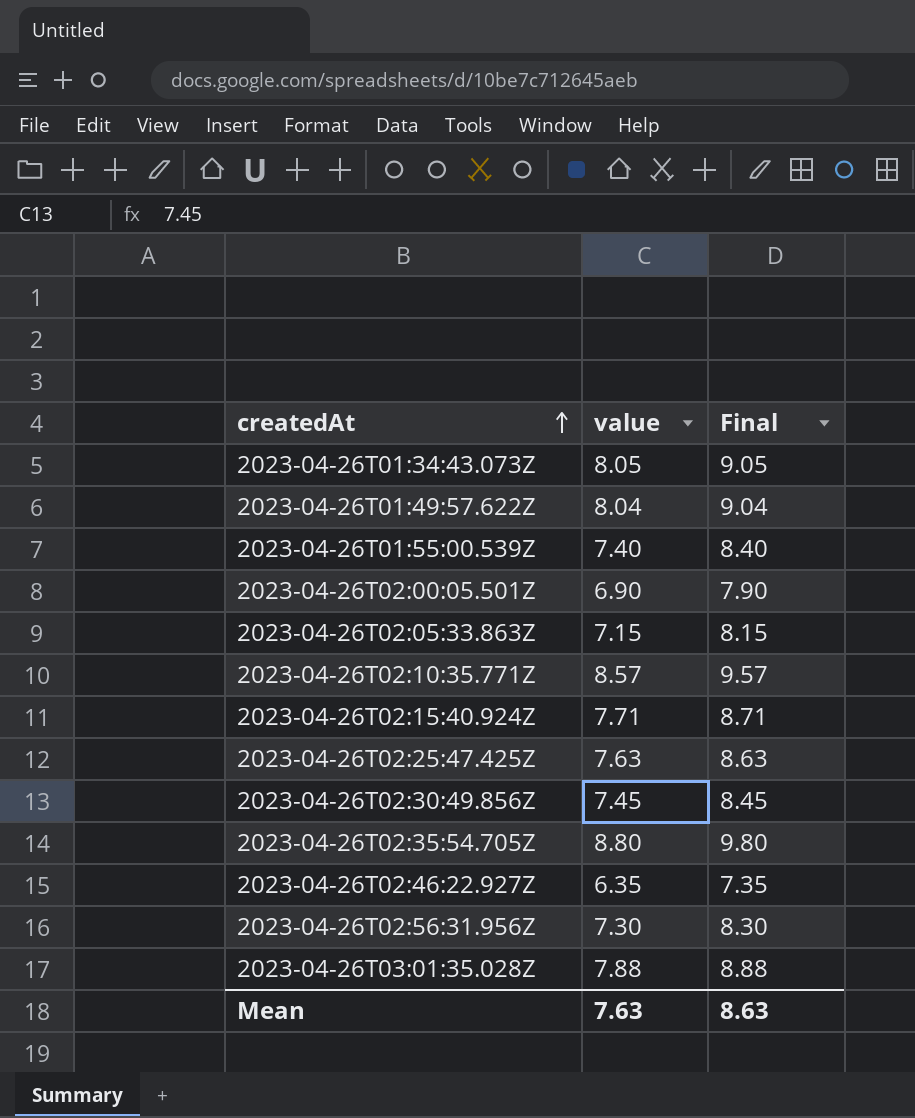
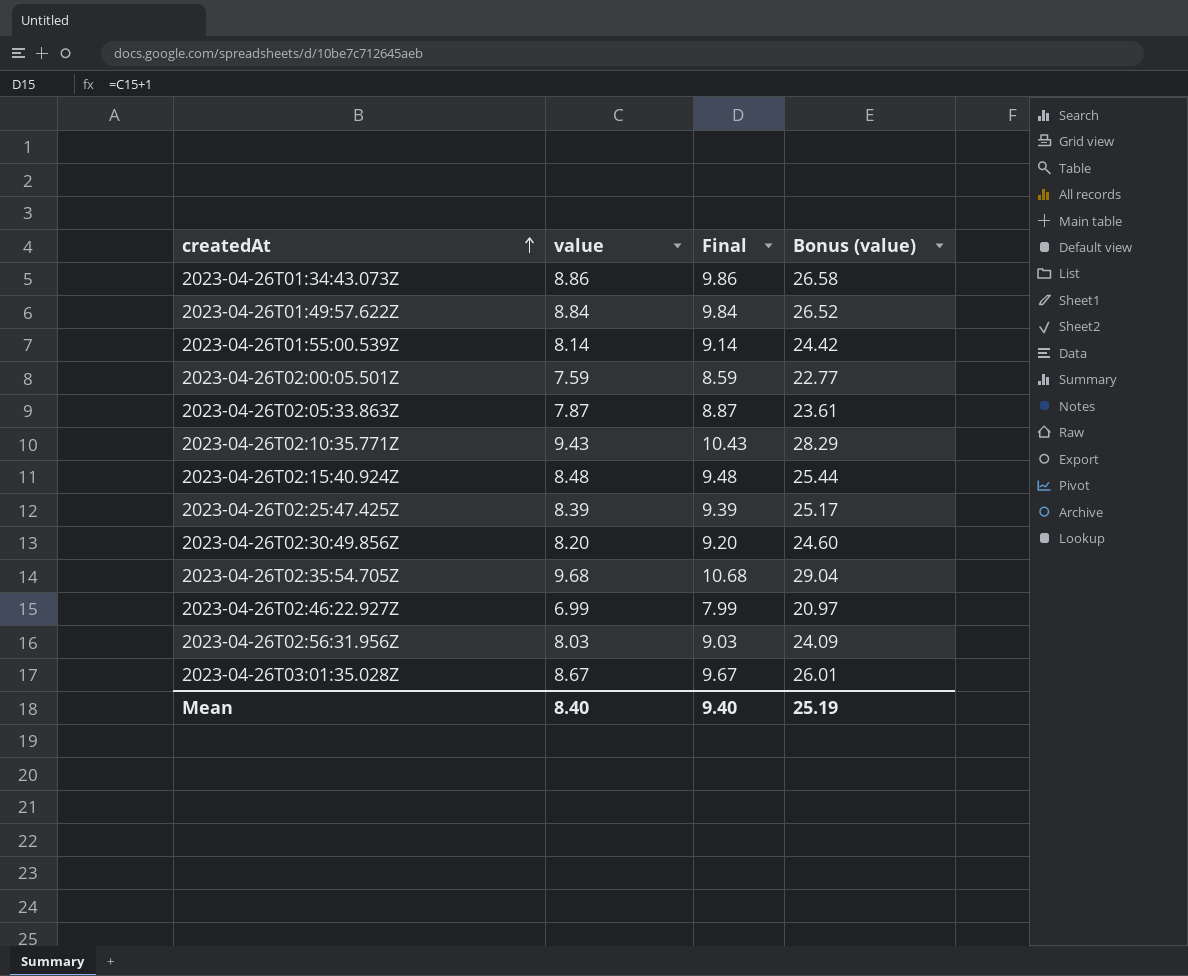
column Bonus (value) | formula: none -> [value] * 3
2023-04-26T01:34:43.073Z | value: 8.05 -> 8.86
2023-04-26T01:34:43.073Z | Final: 9.05 -> 9.86
2023-04-26T01:49:57.622Z | value: 8.04 -> 8.84
2023-04-26T01:49:57.622Z | Final: 9.04 -> 9.84
2023-04-26T01:55:00.539Z | value: 7.40 -> 8.14
2023-04-26T01:55:00.539Z | Final: 8.40 -> 9.14
2023-04-26T02:00:05.501Z | value: 6.90 -> 7.59
2023-04-26T02:00:05.501Z | Final: 7.90 -> 8.59
2023-04-26T02:05:33.863Z | value: 7.15 -> 7.87
2023-04-26T02:05:33.863Z | Final: 8.15 -> 8.87
2023-04-26T02:10:35.771Z | value: 8.57 -> 9.43
2023-04-26T02:10:35.771Z | Final: 9.57 -> 10.43
2023-04-26T02:15:40.924Z | value: 7.71 -> 8.48
2023-04-26T02:15:40.924Z | Final: 8.71 -> 9.48
2023-04-26T02:25:47.425Z | value: 7.63 -> 8.39
2023-04-26T02:25:47.425Z | Final: 8.63 -> 9.39
2023-04-26T02:30:49.856Z | value: 7.45 -> 8.20
2023-04-26T02:30:49.856Z | Final: 8.45 -> 9.20
2023-04-26T02:35:54.705Z | value: 8.80 -> 9.68
2023-04-26T02:35:54.705Z | Final: 9.80 -> 10.68
2023-04-26T02:46:22.927Z | value: 6.35 -> 6.99
2023-04-26T02:46:22.927Z | Final: 7.35 -> 7.99
2023-04-26T02:56:31.956Z | value: 7.30 -> 8.03
2023-04-26T02:56:31.956Z | Final: 8.30 -> 9.03
2023-04-26T03:01:35.028Z | value: 7.88 -> 8.67
2023-04-26T03:01:35.028Z | Final: 8.88 -> 9.67
Mean | value: 7.63 -> 8.40
Mean | Final: 8.63 -> 9.40

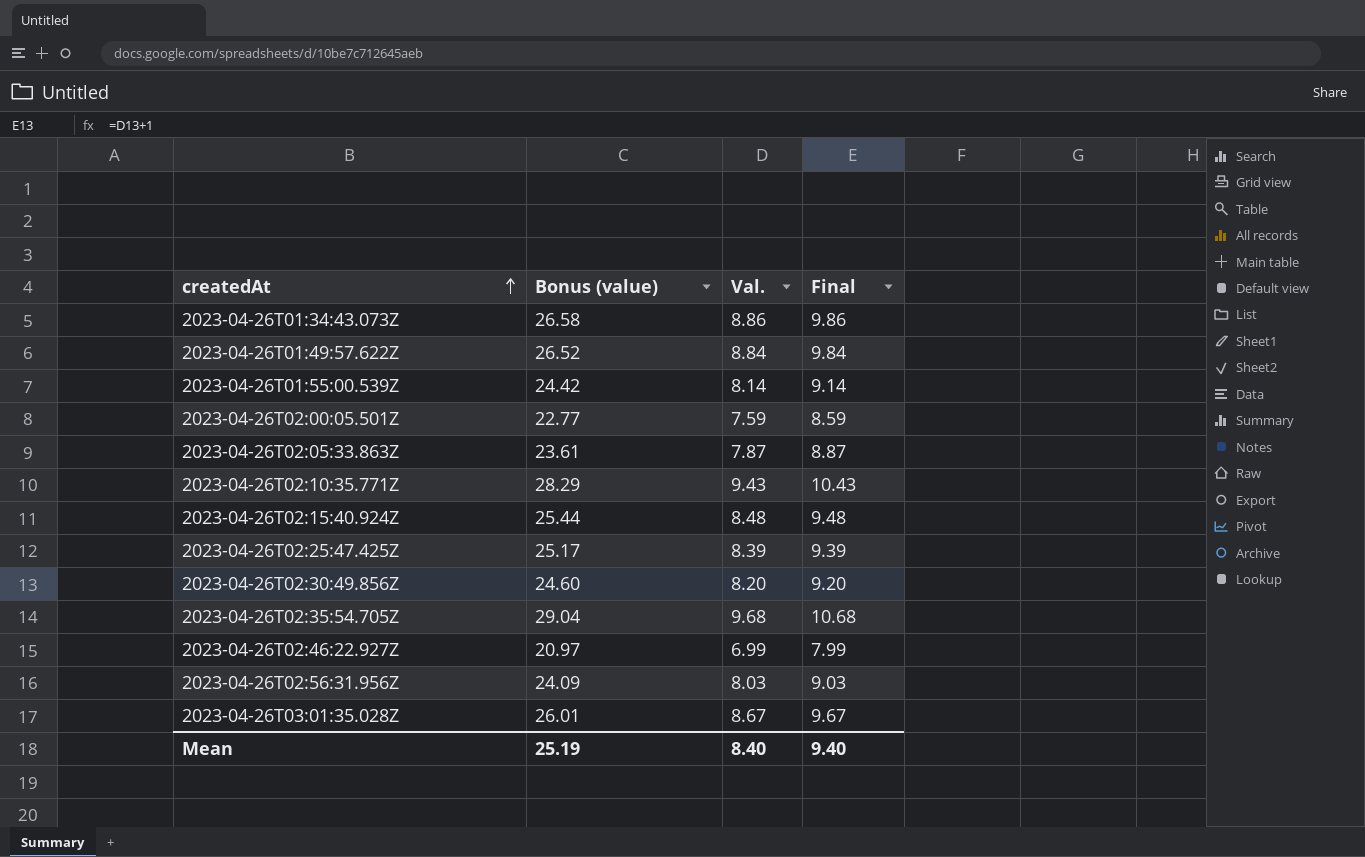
column Bonus (value) | position: 4 -> 2
column name: value -> Val.

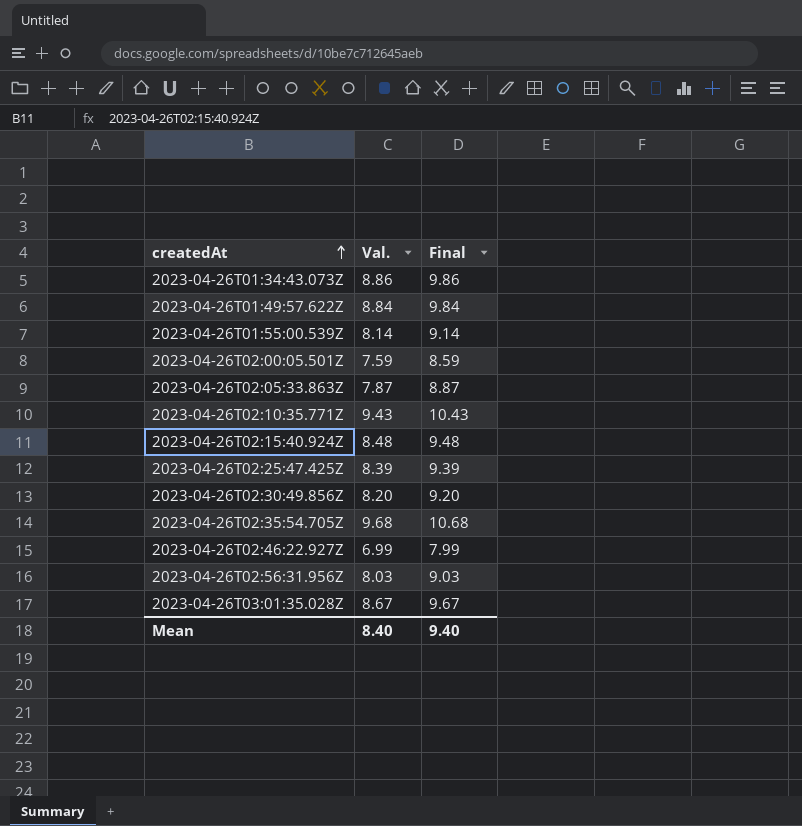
column Bonus (value) | formula: [Val.] * 3 -> none

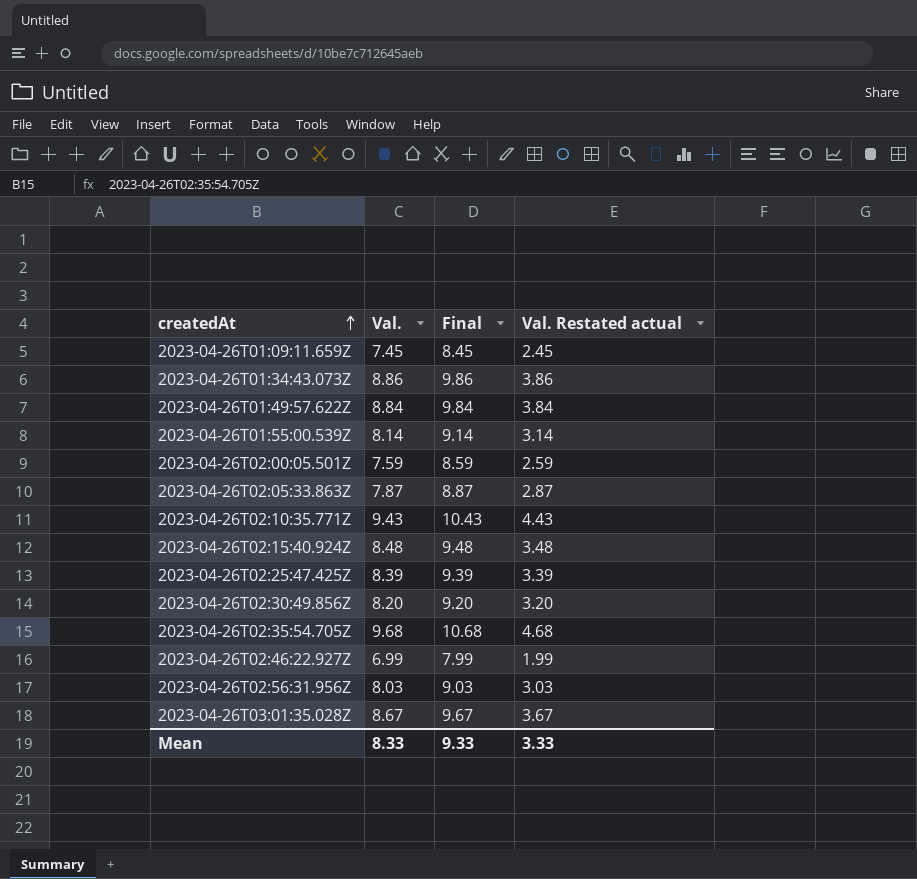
column Val. Restated actual | formula: none -> [Val.] - 5
row 2023-04-26T01:09:11.659Z: none -> 7.45 | 8.45 | 2.45
Mean | Val.: 8.40 -> 8.33
Mean | Final: 9.40 -> 9.33

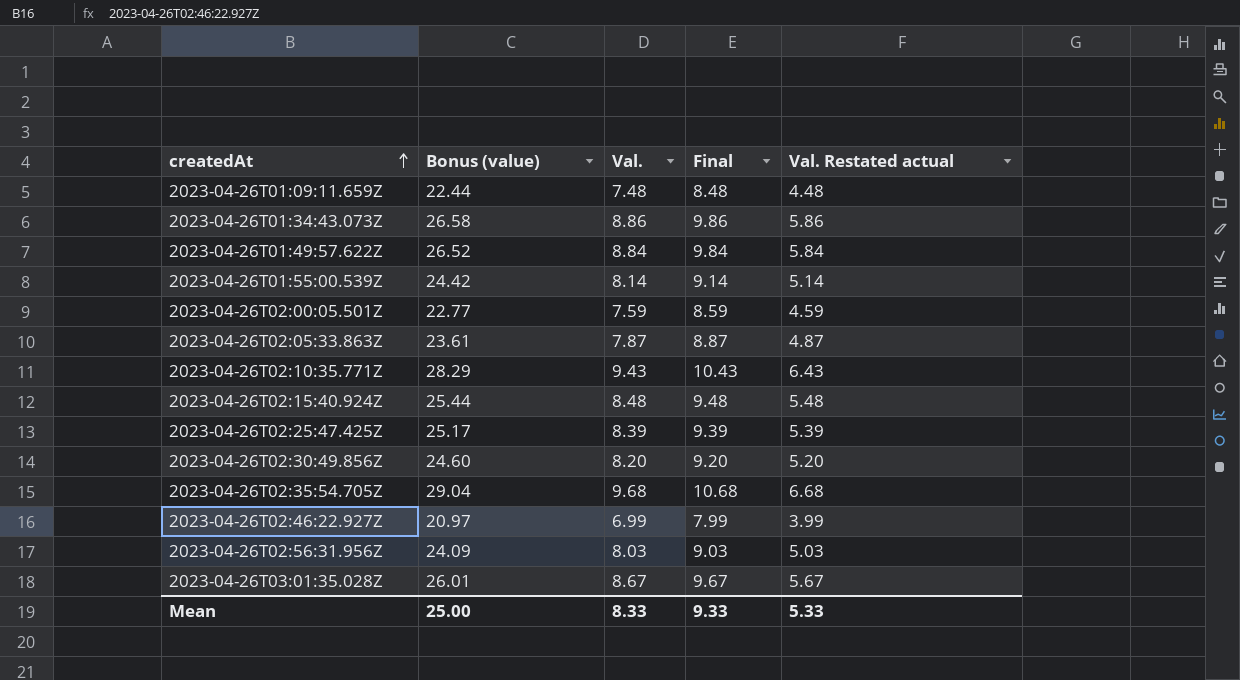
column Bonus (value) | formula: none -> [Val.] * 3
column Val. Restated actual | formula: [Val.] - 5 -> [Val.] - 3
2023-04-26T01:09:11.659Z | Val.: 7.45 -> 7.48
2023-04-26T01:09:11.659Z | Final: 8.45 -> 8.48
Mean | Val. Restated actual: 3.33 -> 5.33

